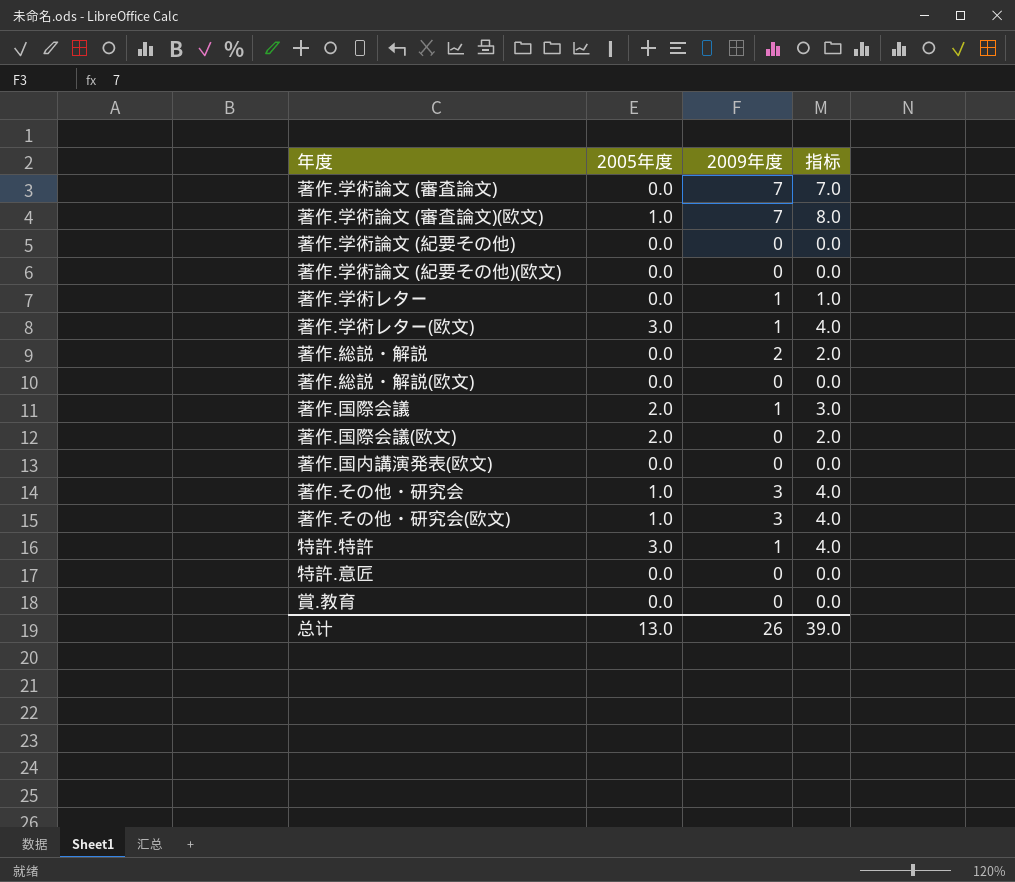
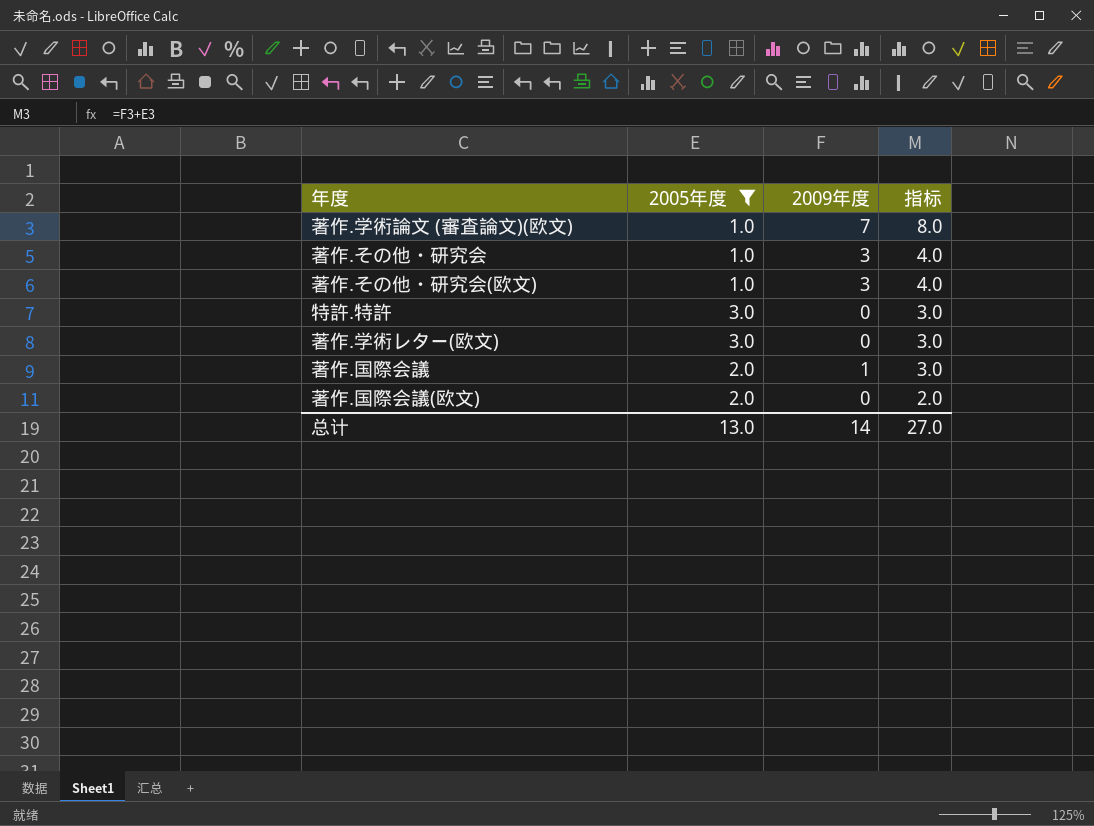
filter: none -> 2005年度 != 0.0
row order: none -> 指标 descending
特許.特許 | 2009年度: 1 -> 0
特許.特許 | 指标: 4.0 -> 3.0
著作.学術レター(欧文) | 2009年度: 1 -> 0
著作.学術レター(欧文) | 指标: 4.0 -> 3.0
总计 | 2009年度: 26 -> 14
总计 | 指标: 39.0 -> 27.0

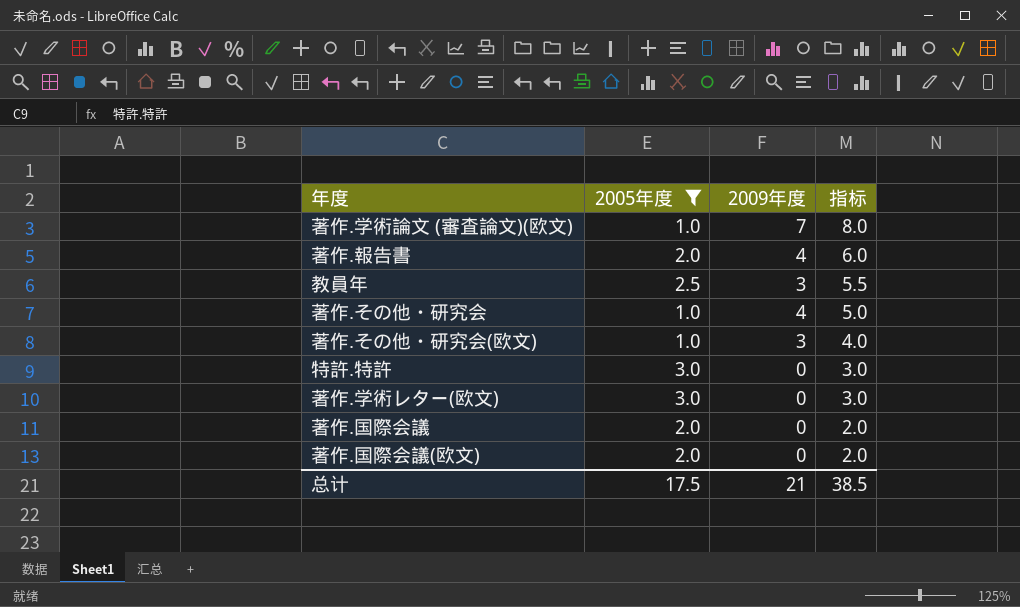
row 著作.報告書: none -> 2.0 | 4 | 6.0
row 教員年: none -> 2.5 | 3 | 5.5
著作.その他・研究会 | 2009年度: 3 -> 4
著作.その他・研究会 | 指标: 4.0 -> 5.0
著作.国際会議 | 2009年度: 1 -> 0
著作.国際会議 | 指标: 3.0 -> 2.0
总计 | 2005年度: 13.0 -> 17.5
总计 | 2009年度: 14 -> 21
总计 | 指标: 27.0 -> 38.5

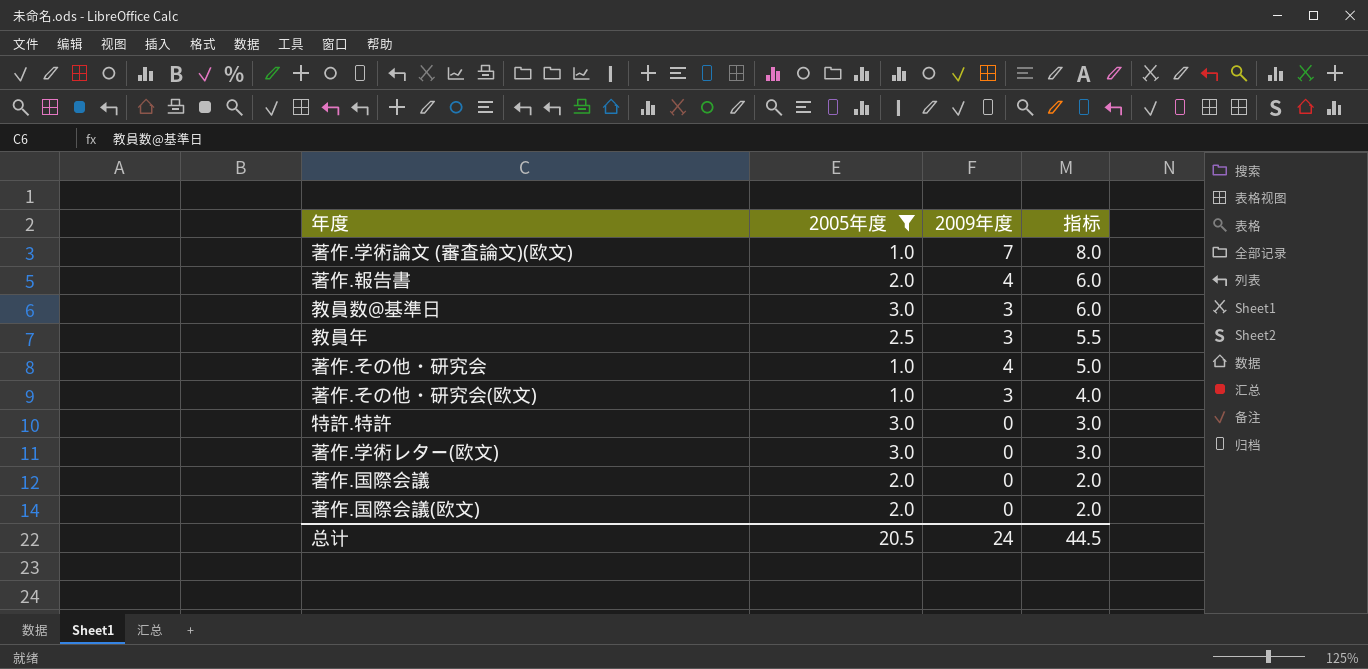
row 教員数@基準日: none -> 3.0 | 3 | 6.0
总计 | 2005年度: 17.5 -> 20.5
总计 | 2009年度: 21 -> 24
总计 | 指标: 38.5 -> 44.5

